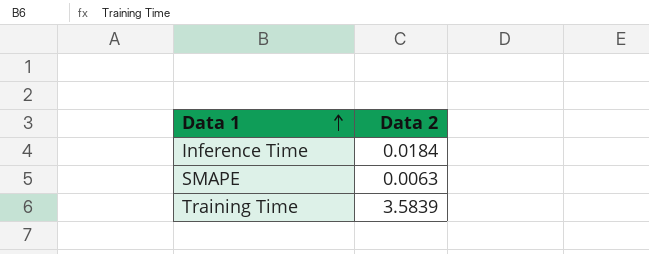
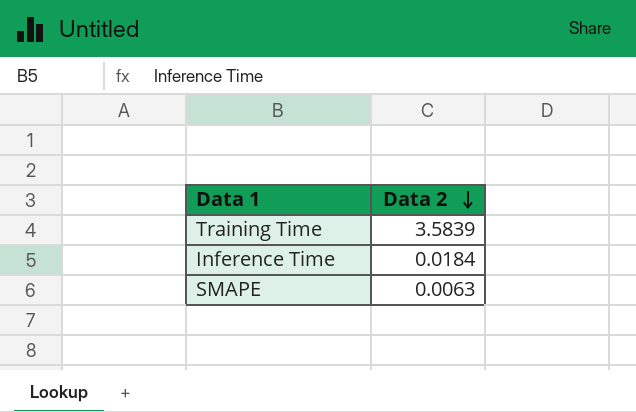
row order: Data 1 ascending -> Data 2 descending

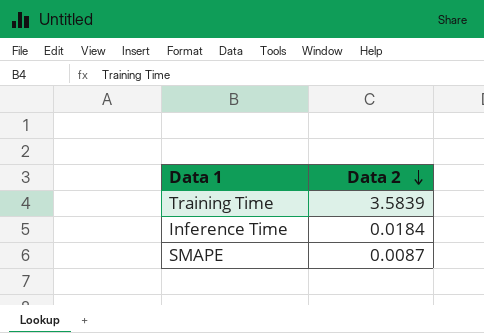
SMAPE | Data 2: 0.0063 -> 0.0087

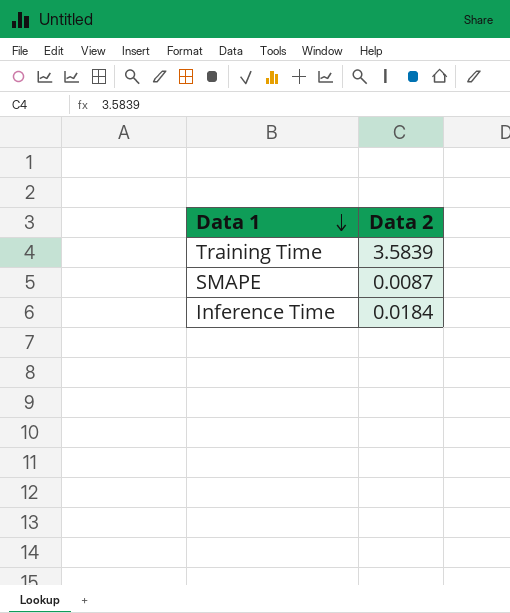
row order: Data 2 descending -> Data 1 descending

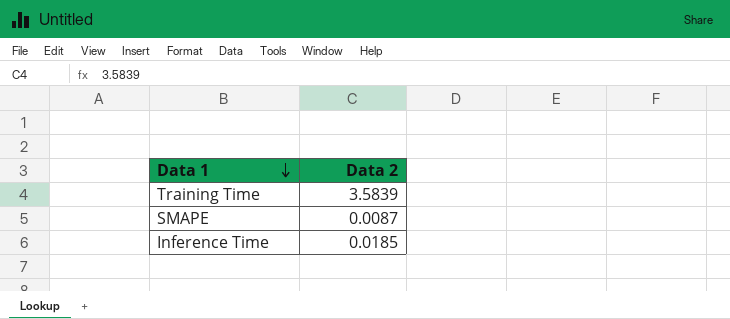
Inference Time | Data 2: 0.0184 -> 0.0185

